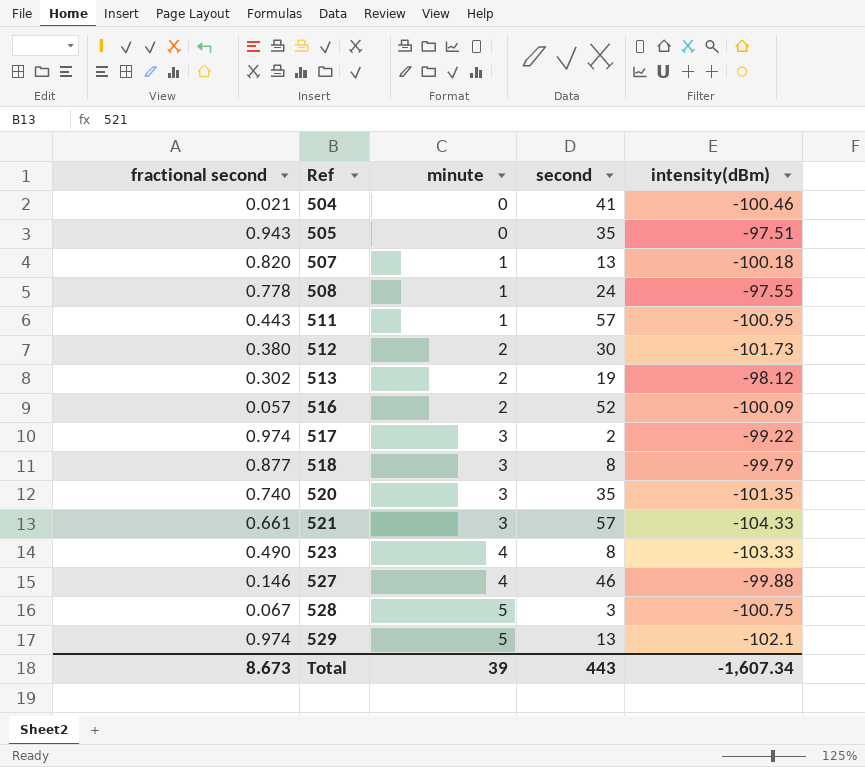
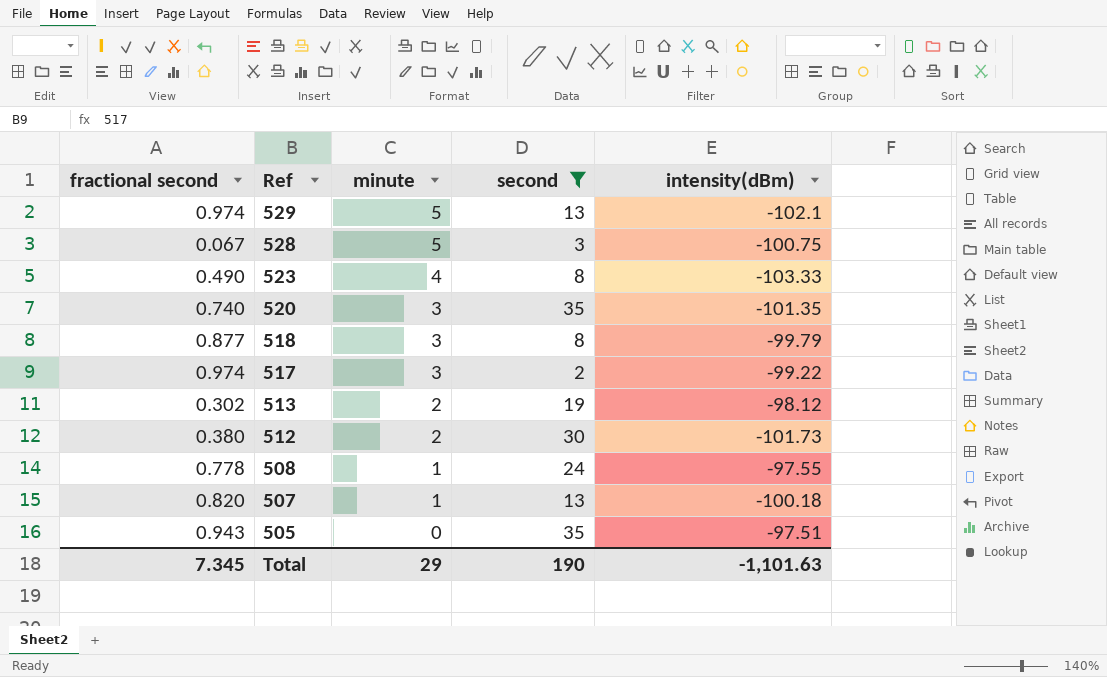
filter: none -> second <= 35
row order: Ref ascending -> Ref descending
Total | fractional second: 8.673 -> 7.345
Total | minute: 39 -> 29
Total | second: 443 -> 190
Total | intensity(dBm): -1,607.34 -> -1,101.63

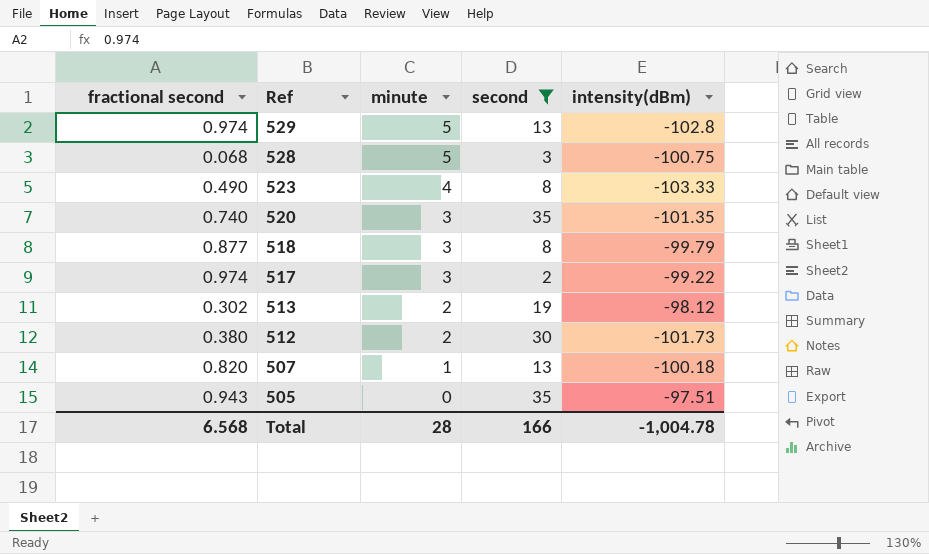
row 508: 0.778 | 1 | 24 | -97.55 -> none
529 | intensity(dBm): -102.1 -> -102.8
528 | fractional second: 0.067 -> 0.068
Total | fractional second: 7.345 -> 6.568
Total | minute: 29 -> 28
Total | second: 190 -> 166
Total | intensity(dBm): -1,101.63 -> -1,004.78

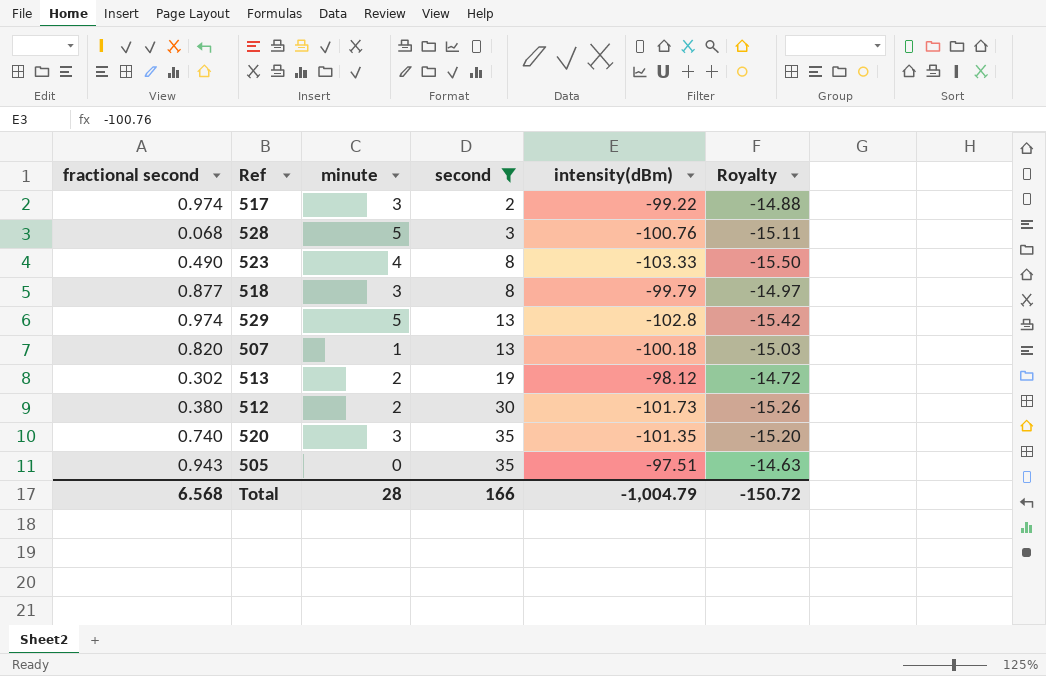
row order: Ref descending -> second ascending
column Royalty | formula: none -> [intensity(dBm)] * 0.15
528 | intensity(dBm): -100.75 -> -100.76
Total | intensity(dBm): -1,004.78 -> -1,004.79

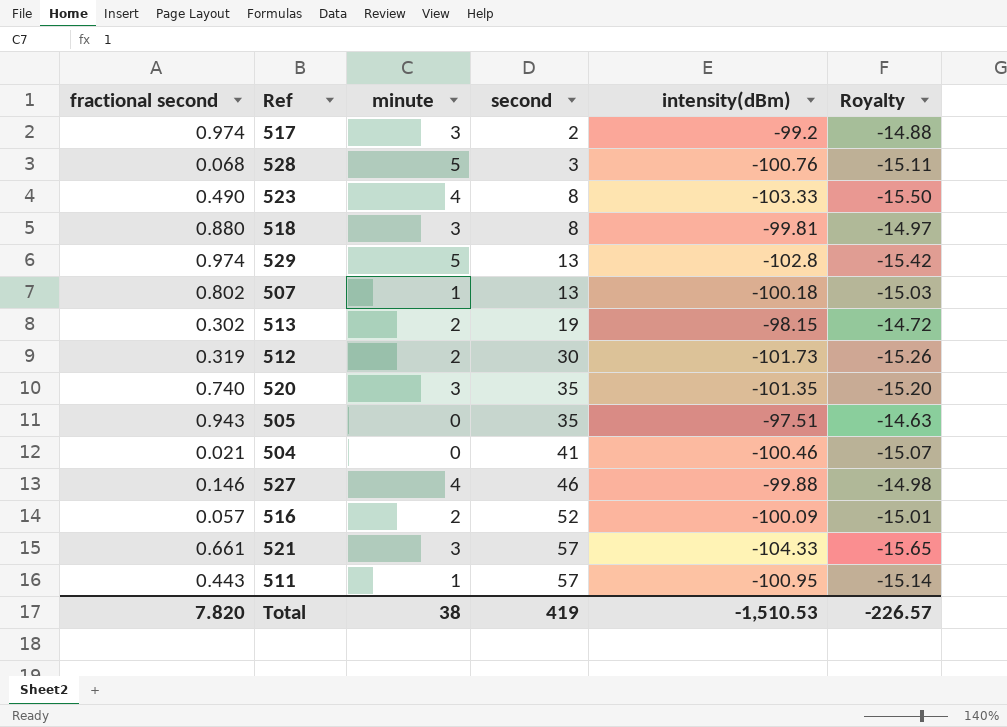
filter: second <= 35 -> none
517 | intensity(dBm): -99.22 -> -99.2
518 | fractional second: 0.877 -> 0.880
518 | intensity(dBm): -99.79 -> -99.81
507 | fractional second: 0.820 -> 0.802
513 | intensity(dBm): -98.12 -> -98.15
512 | fractional second: 0.380 -> 0.319
Total | fractional second: 6.568 -> 7.820
Total | minute: 28 -> 38
Total | second: 166 -> 419
Total | intensity(dBm): -1,004.79 -> -1,510.53
Total | Royalty: -150.72 -> -226.57

